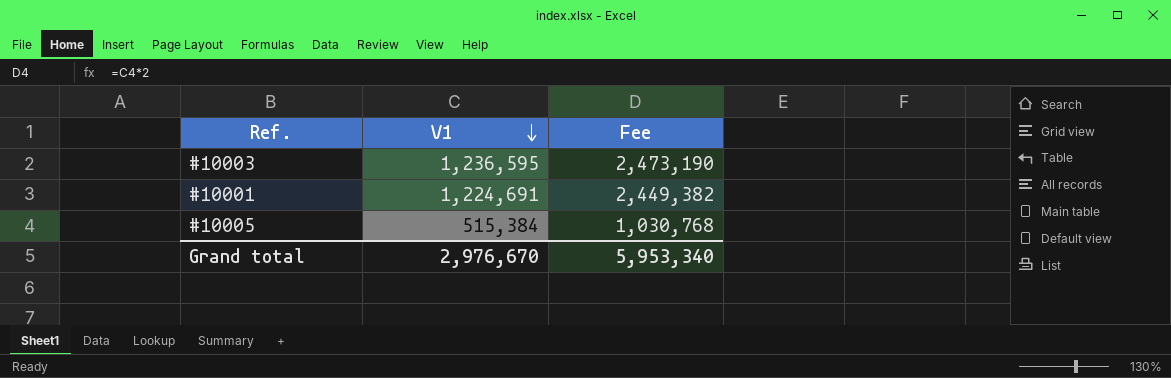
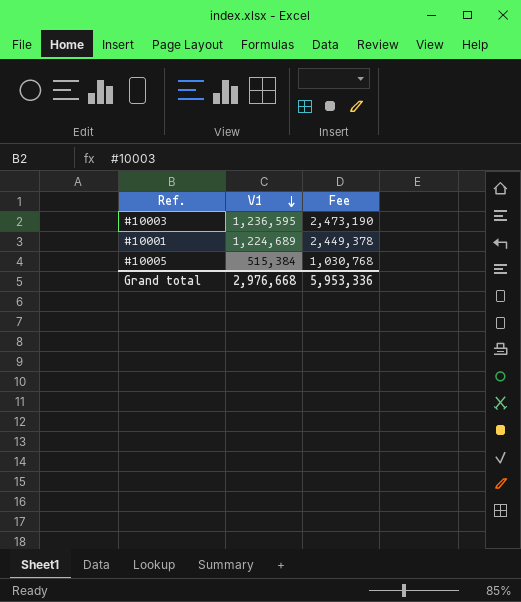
#10001 | V1: 1,224,691 -> 1,224,689
#10001 | Fee: 2,449,382 -> 2,449,378
Grand total | V1: 2,976,670 -> 2,976,668
Grand total | Fee: 5,953,340 -> 5,953,336

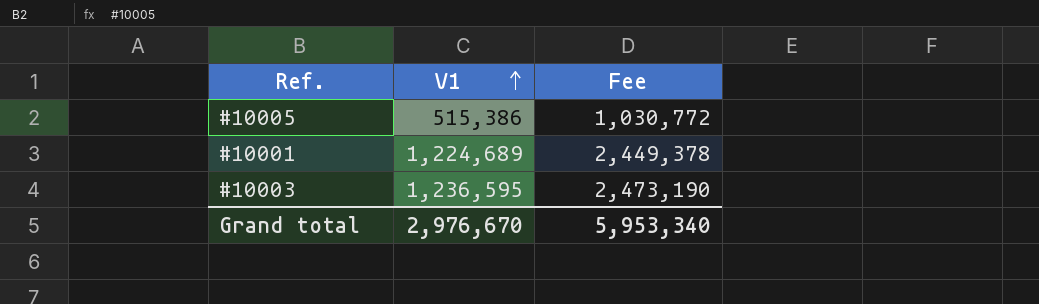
row order: V1 descending -> V1 ascending
#10005 | V1: 515,384 -> 515,386
#10005 | Fee: 1,030,768 -> 1,030,772
Grand total | V1: 2,976,668 -> 2,976,670
Grand total | Fee: 5,953,336 -> 5,953,340

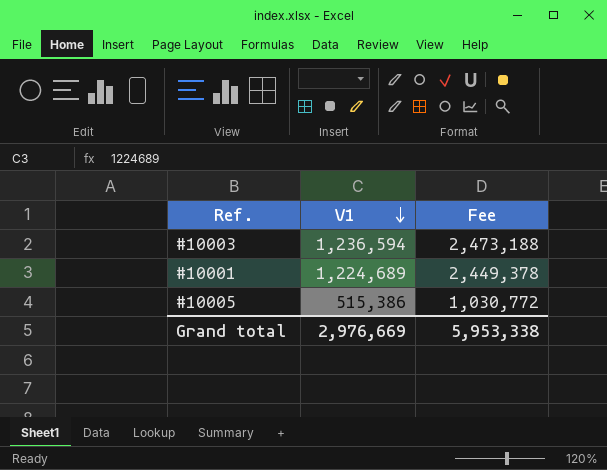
row order: V1 ascending -> V1 descending
#10003 | V1: 1,236,595 -> 1,236,594
#10003 | Fee: 2,473,190 -> 2,473,188
Grand total | V1: 2,976,670 -> 2,976,669
Grand total | Fee: 5,953,340 -> 5,953,338

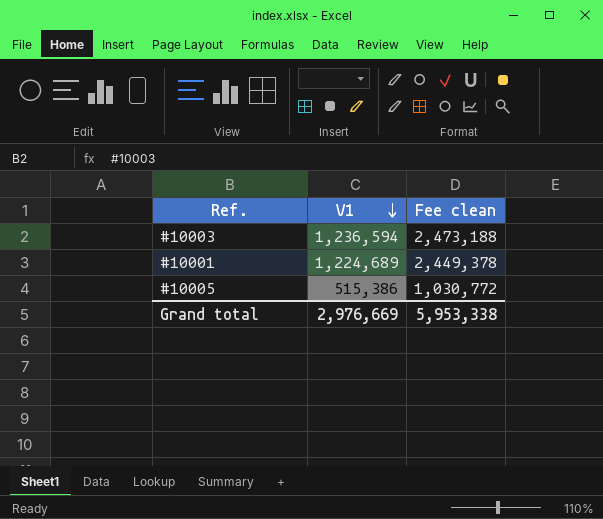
column name: Fee -> Fee clean

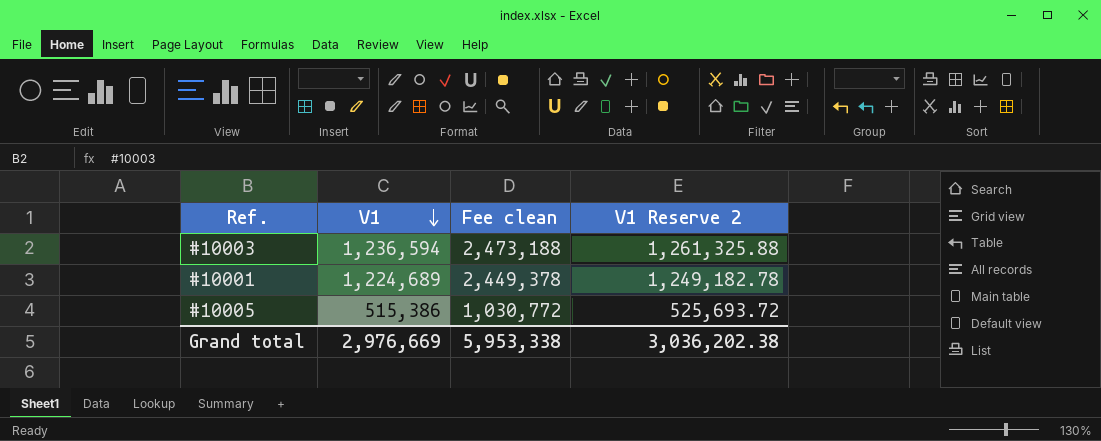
column V1 Reserve 2 | formula: none -> [V1] * 1.02

